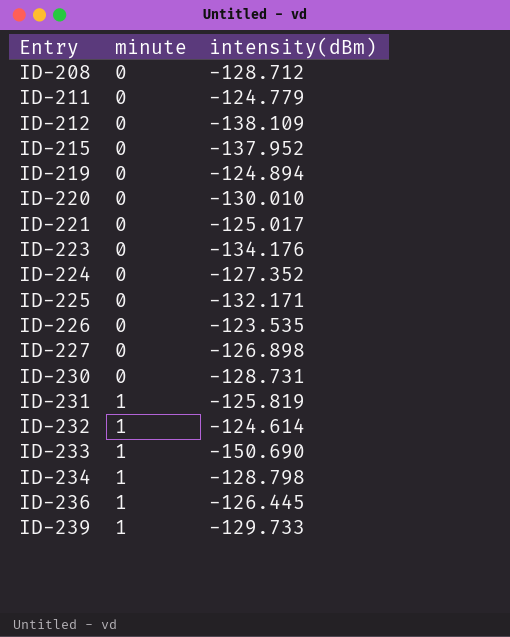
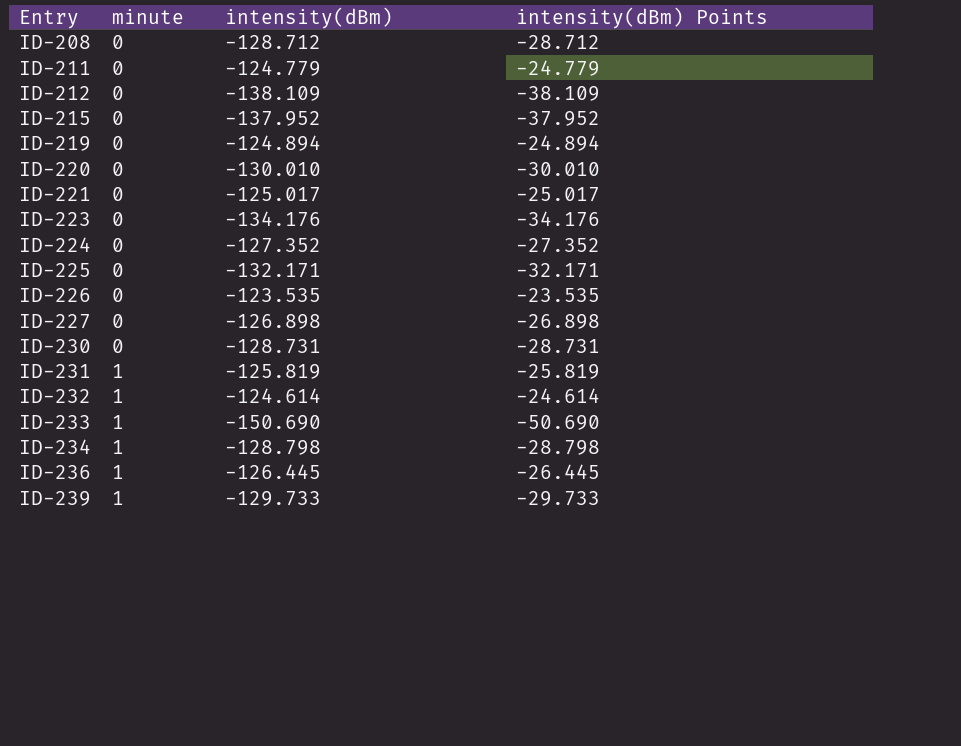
column intensity(dBm) Points | formula: none -> [intensity(dBm)] + 100

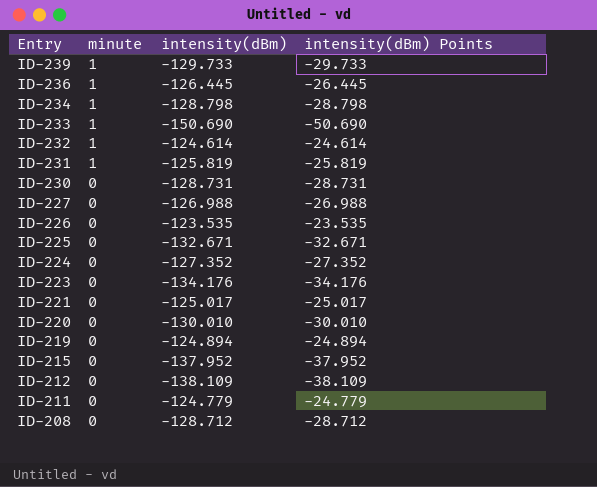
row order: Entry ascending -> Entry descending
ID-227 | intensity(dBm): -126.898 -> -126.988
ID-227 | intensity(dBm) Points: -26.898 -> -26.988
ID-225 | intensity(dBm): -132.171 -> -132.671
ID-225 | intensity(dBm) Points: -32.171 -> -32.671

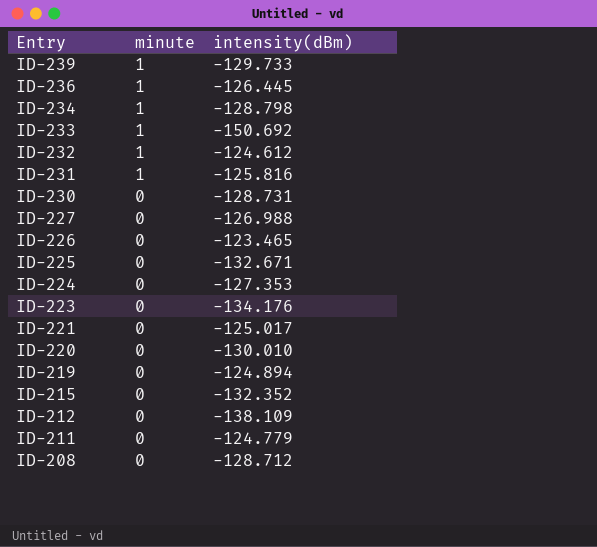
column intensity(dBm) Points | formula: [intensity(dBm)] + 100 -> none
ID-233 | intensity(dBm): -150.690 -> -150.692
ID-232 | intensity(dBm): -124.614 -> -124.612
ID-231 | intensity(dBm): -125.819 -> -125.816
ID-226 | intensity(dBm): -123.535 -> -123.465
ID-224 | intensity(dBm): -127.352 -> -127.353
ID-215 | intensity(dBm): -137.952 -> -132.352

